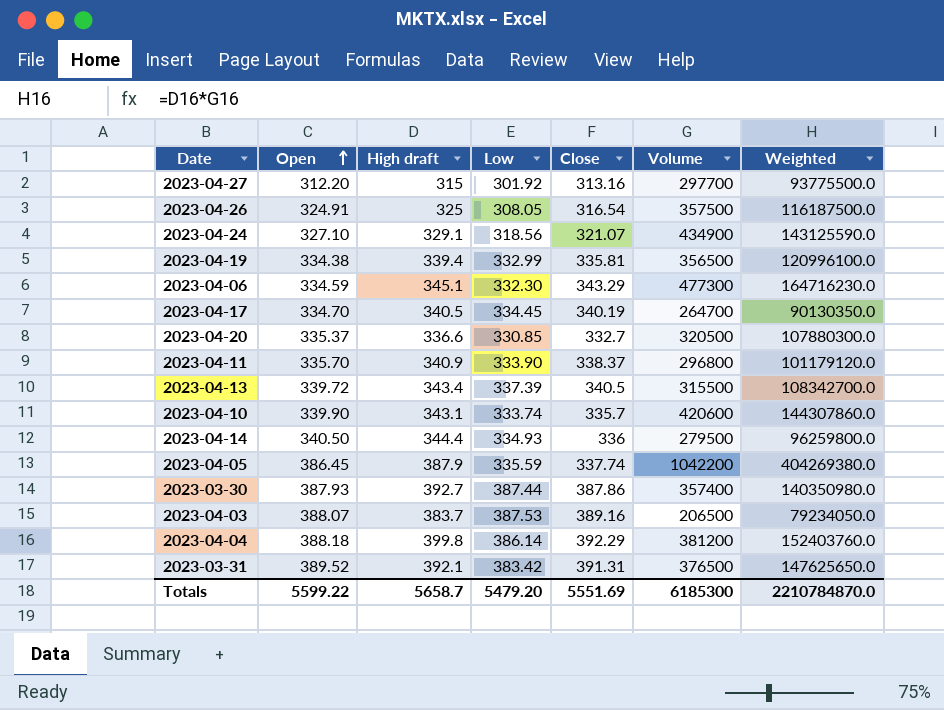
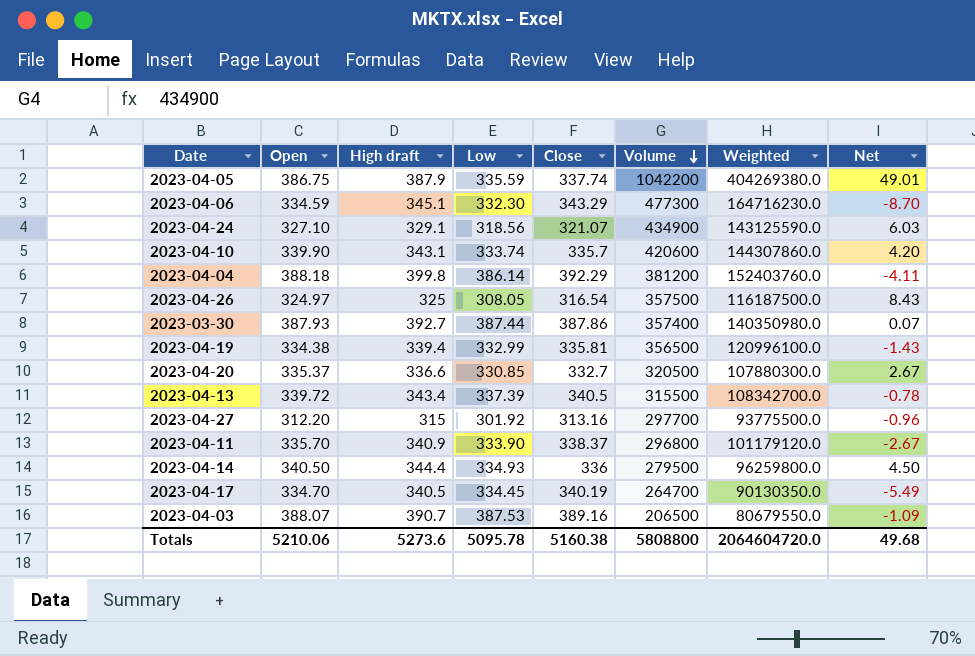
row order: Open ascending -> Volume descending
column Net | formula: none -> [Open] - [Close]
row 2023-03-31: 389.52 | 392.1 | 383.42 | 391.31 | 376500 | 147625650.0 -> none
2023-04-05 | Open: 386.45 -> 386.75
2023-04-26 | Open: 324.91 -> 324.97
2023-04-03 | High draft: 383.7 -> 390.7
2023-04-03 | Weighted: 79234050.0 -> 80679550.0
Totals | Open: 5599.22 -> 5210.06
Totals | High draft: 5658.7 -> 5273.6
Totals | Low: 5479.20 -> 5095.78
Totals | Close: 5551.69 -> 5160.38
Totals | Volume: 6185300 -> 5808800
Totals | Weighted: 2210784870.0 -> 2064604720.0

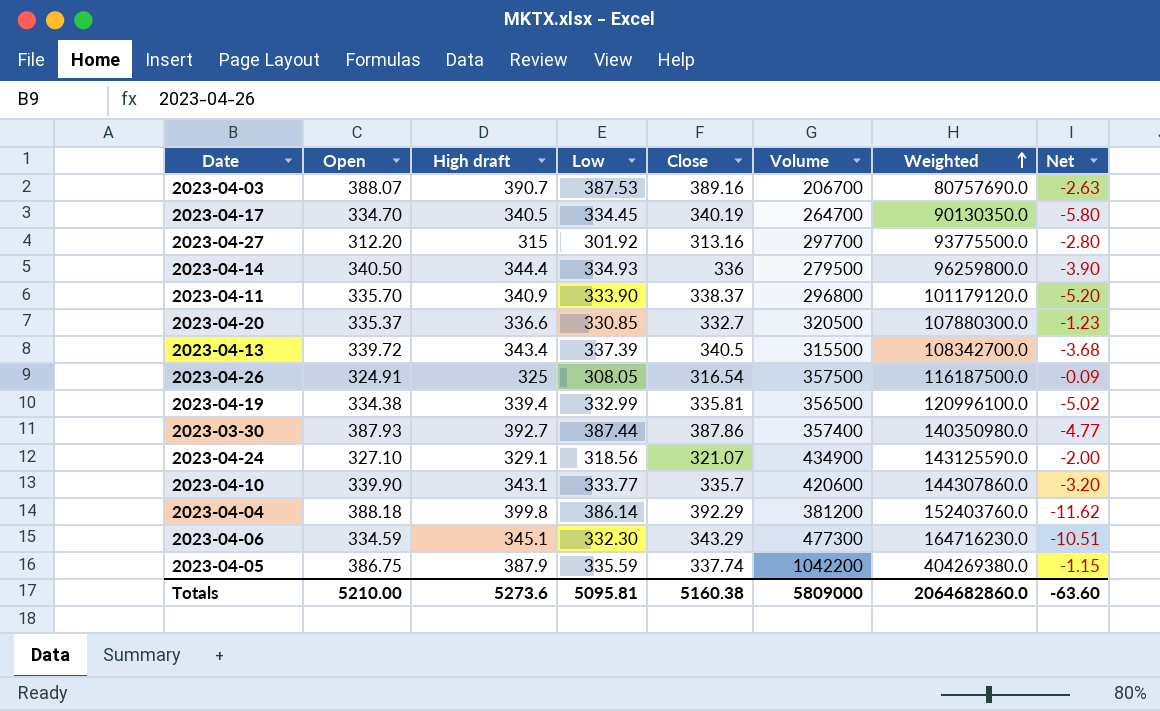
row order: Volume descending -> Weighted ascending
column Net | formula: [Open] - [Close] -> [Open] - [High draft]
2023-04-03 | Volume: 206500 -> 206700
2023-04-03 | Weighted: 80679550.0 -> 80757690.0
2023-04-26 | Open: 324.97 -> 324.91
2023-04-10 | Low: 333.74 -> 333.77
Totals | Open: 5210.06 -> 5210.00
Totals | Low: 5095.78 -> 5095.81
Totals | Volume: 5808800 -> 5809000
Totals | Weighted: 2064604720.0 -> 2064682860.0
Totals | Net: 49.68 -> -63.60

